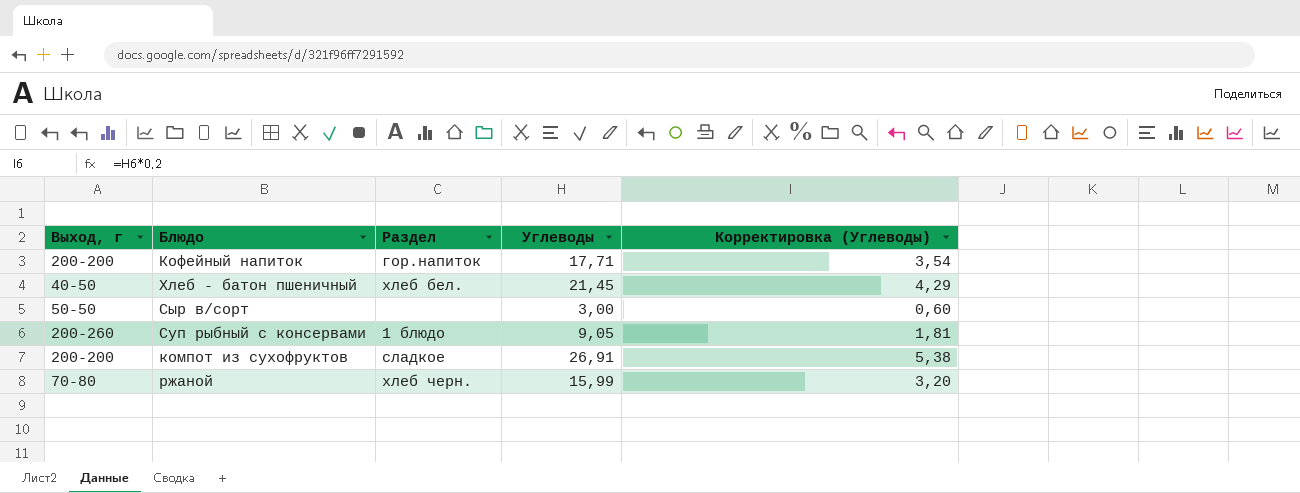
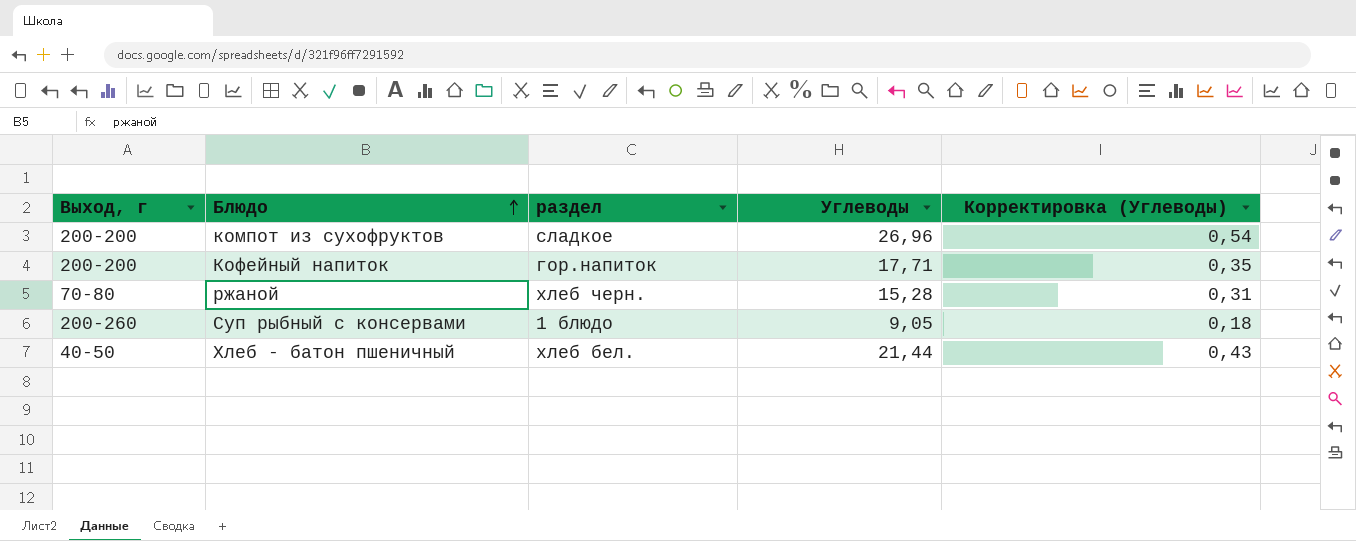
row order: none -> Блюдо ascending
column name: Раздел -> раздел
column Корректировка (Углеводы) | formula: [Углеводы] * 0,2 -> [Углеводы] * 0,02
row Сыр в/сорт: 50-50 | none | 3,00 | 0,60 -> none
компот из сухофруктов | Углеводы: 26,91 -> 26,96
ржаной | Углеводы: 15,99 -> 15,28
Хлеб - батон пшеничный | Углеводы: 21,45 -> 21,44

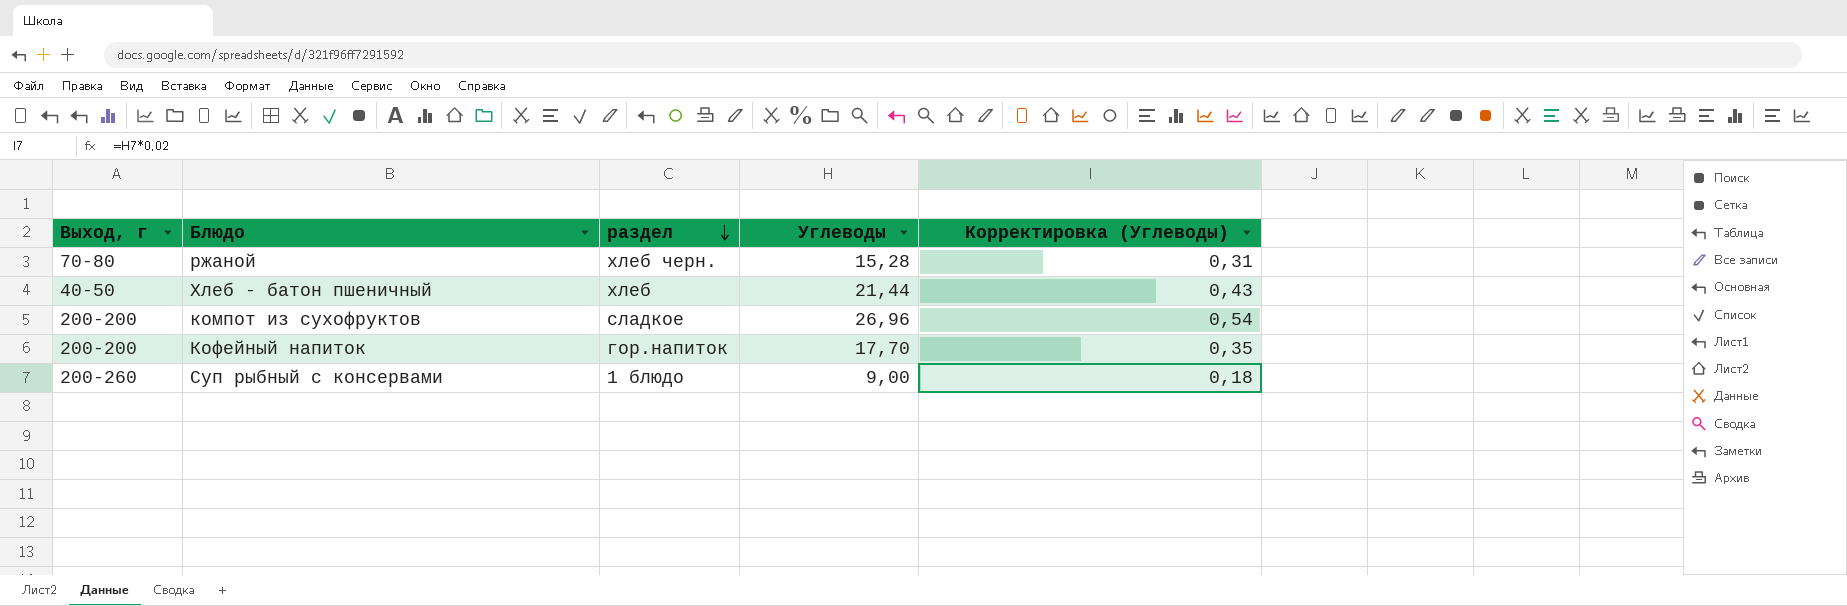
row order: Блюдо ascending -> раздел descending
Хлеб - батон пшеничный | раздел: хлеб бел. -> хлеб
Кофейный напиток | Углеводы: 17,71 -> 17,70
Суп рыбный с консервами | Углеводы: 9,05 -> 9,00

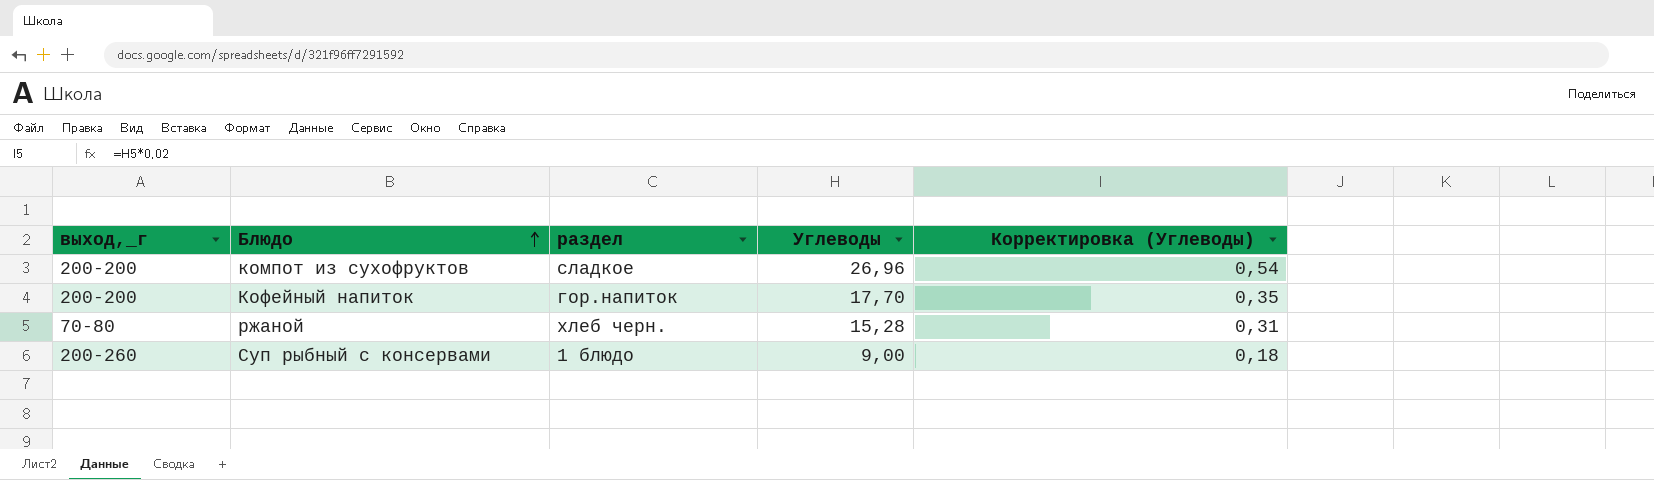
row order: раздел descending -> Блюдо ascending
column name: Выход, г -> выход,_г
row Хлеб - батон пшеничный: 40-50 | хлеб | 21,44 | 0,43 -> none

